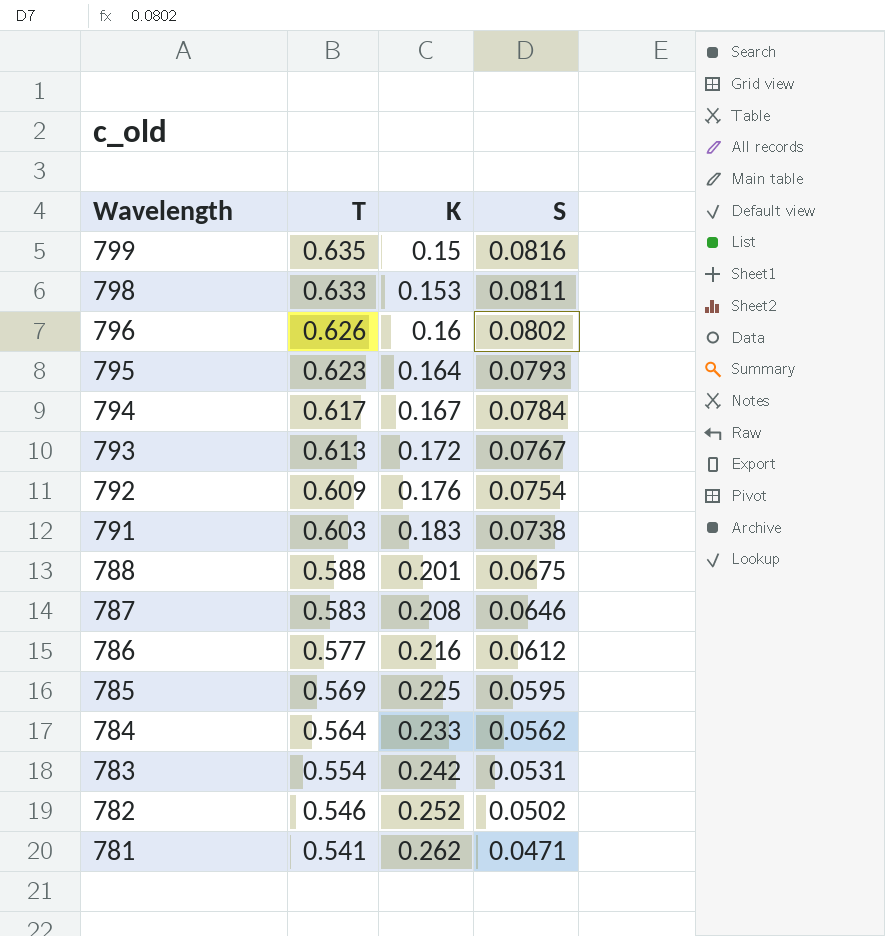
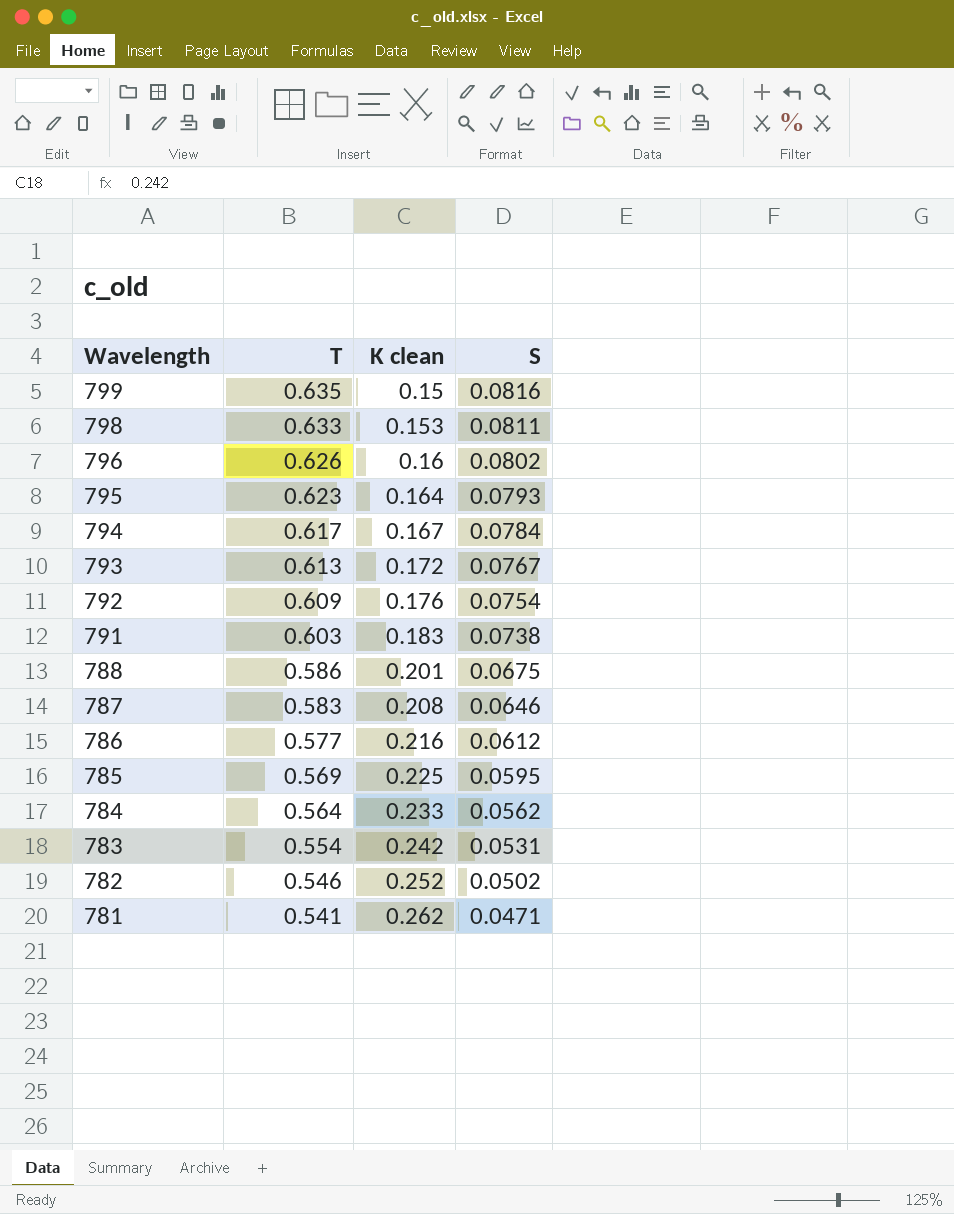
column name: K -> K clean
788 | T: 0.588 -> 0.586

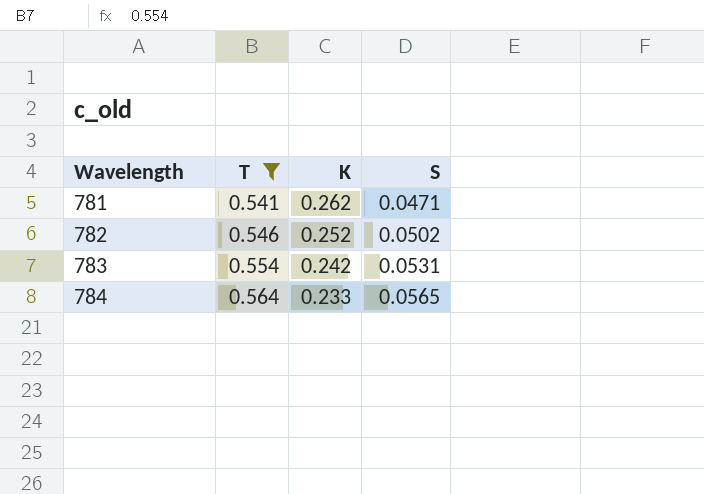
filter: none -> T <= 0.564
row order: Wavelength descending -> Wavelength ascending
column name: K clean -> K
784 | S: 0.0562 -> 0.0565

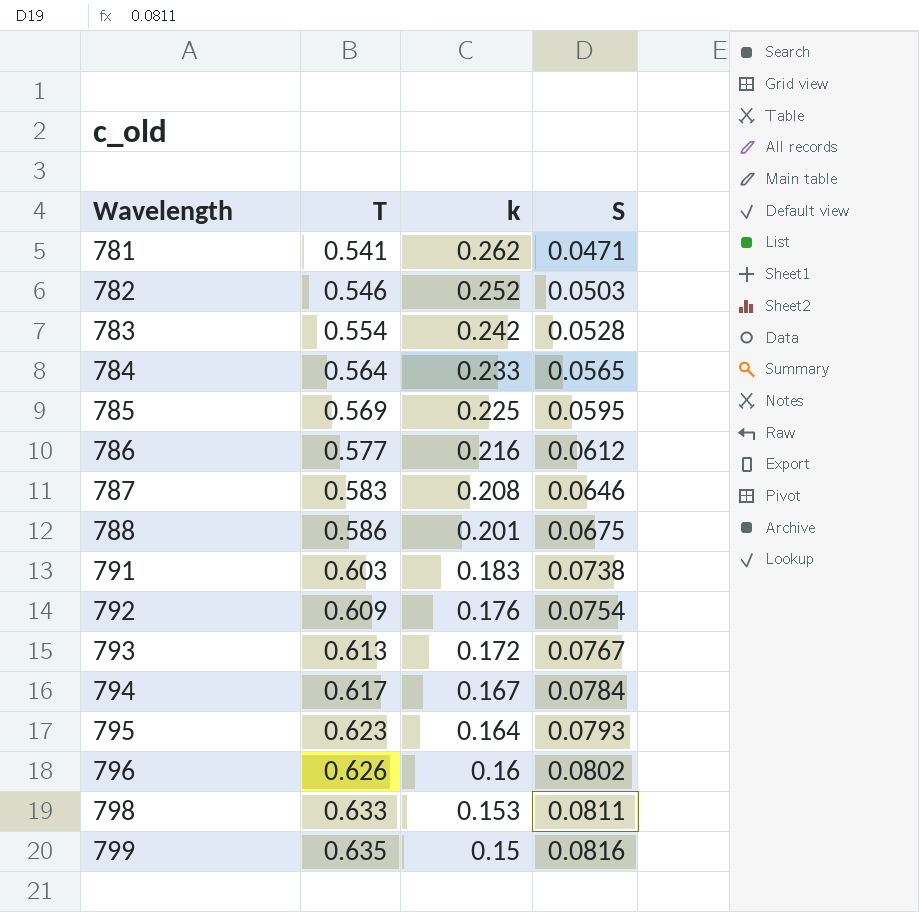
filter: T <= 0.564 -> none
column name: K -> k
782 | S: 0.0502 -> 0.0503
783 | S: 0.0531 -> 0.0528

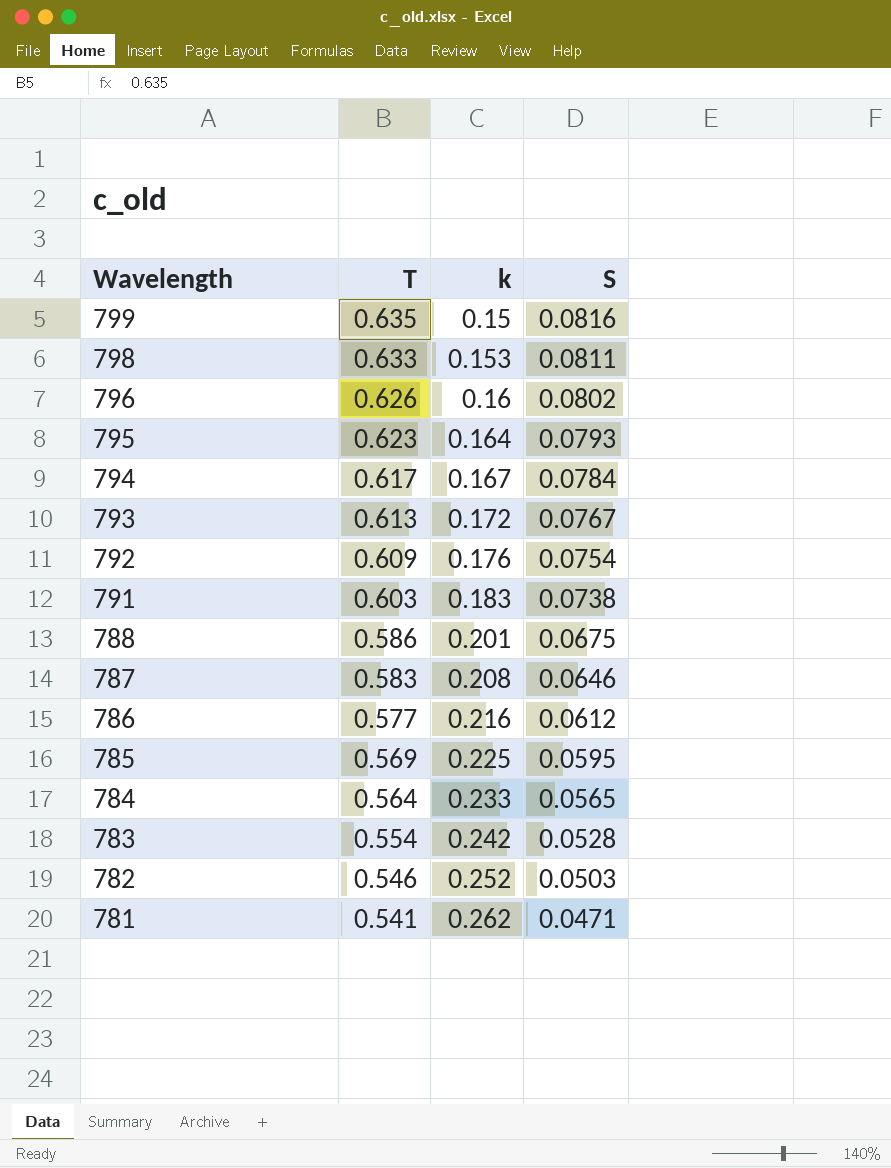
row order: Wavelength ascending -> Wavelength descending

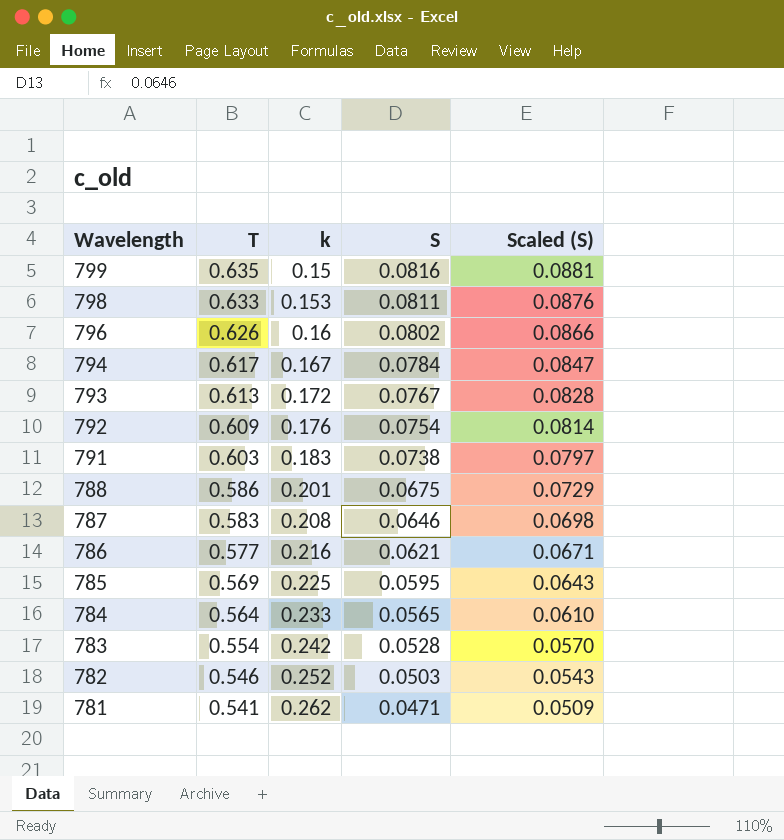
column Scaled (S) | formula: none -> [S] * 1.08
row 795: 0.623 | 0.164 | 0.0793 -> none
786 | S: 0.0612 -> 0.0621

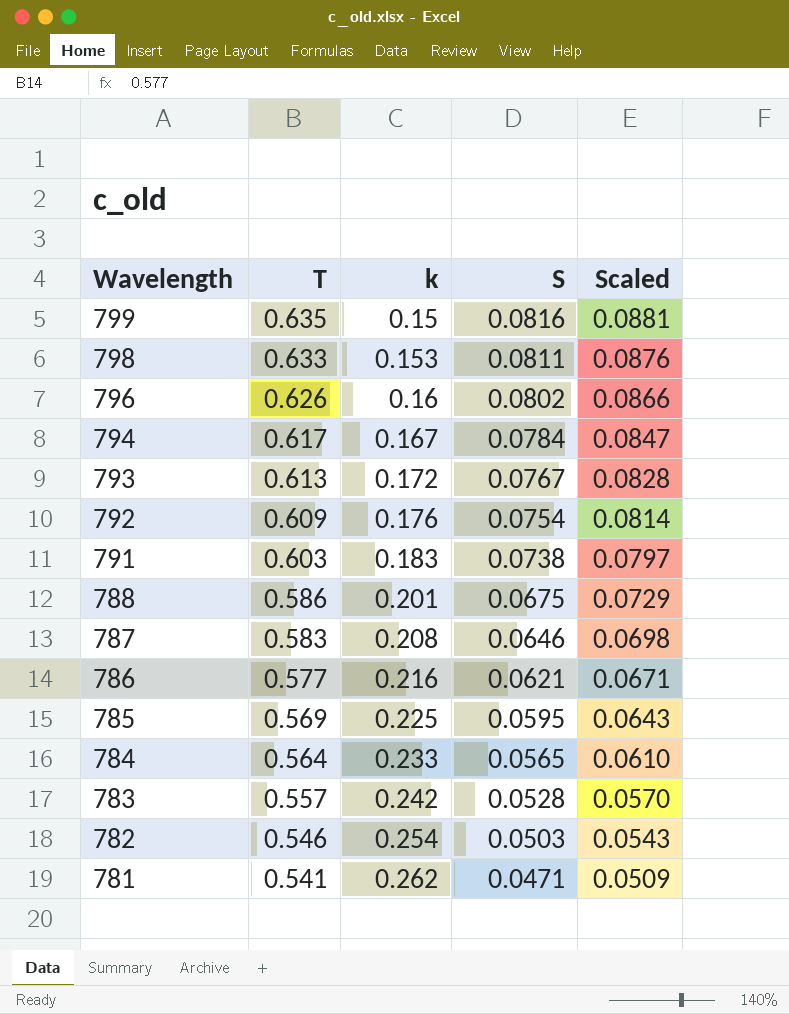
column name: Scaled (S) -> Scaled
783 | T: 0.554 -> 0.557
782 | k: 0.252 -> 0.254

